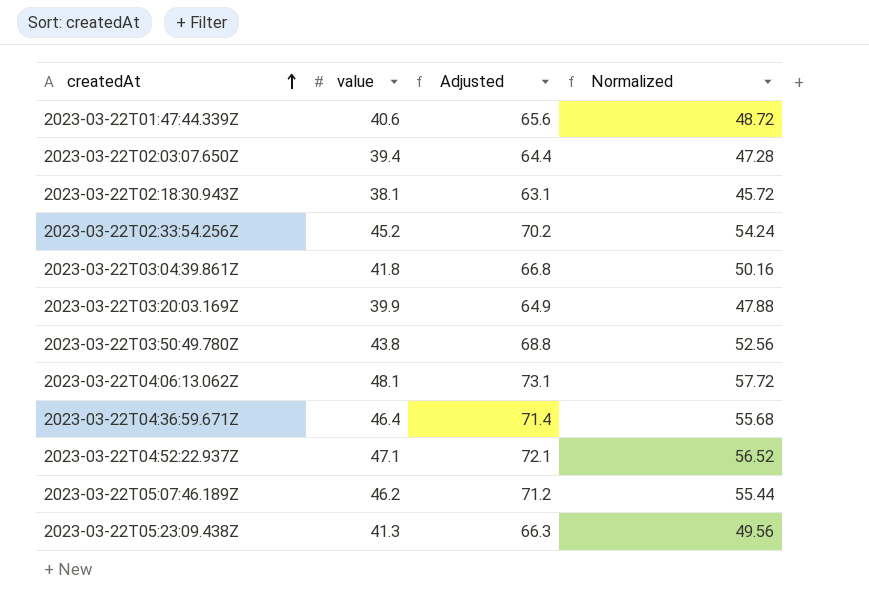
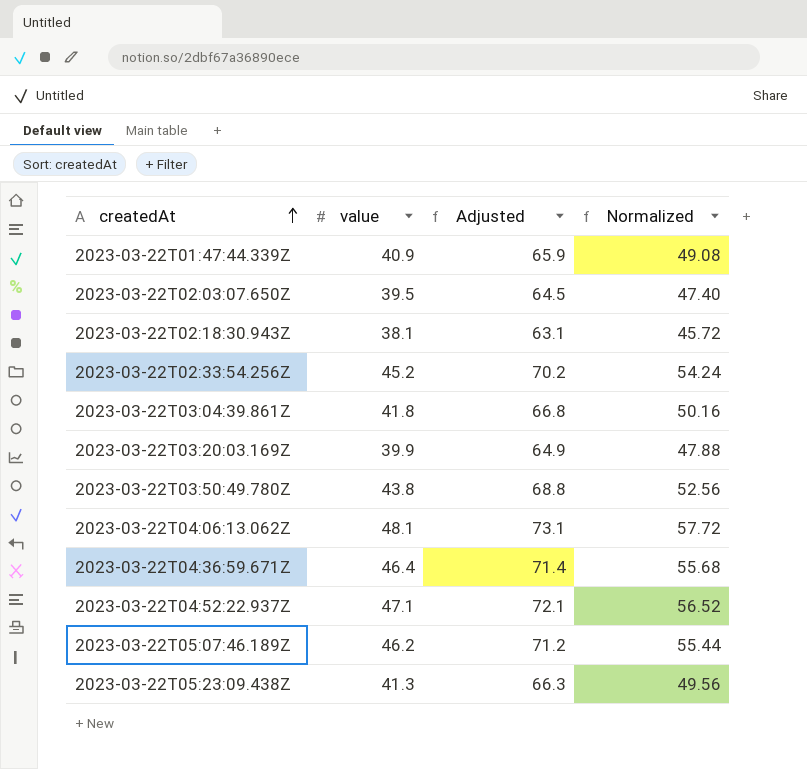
2023-03-22T01:47:44.339Z | value: 40.6 -> 40.9
2023-03-22T01:47:44.339Z | Adjusted: 65.6 -> 65.9
2023-03-22T01:47:44.339Z | Normalized: 48.72 -> 49.08
2023-03-22T02:03:07.650Z | value: 39.4 -> 39.5
2023-03-22T02:03:07.650Z | Adjusted: 64.4 -> 64.5
2023-03-22T02:03:07.650Z | Normalized: 47.28 -> 47.40

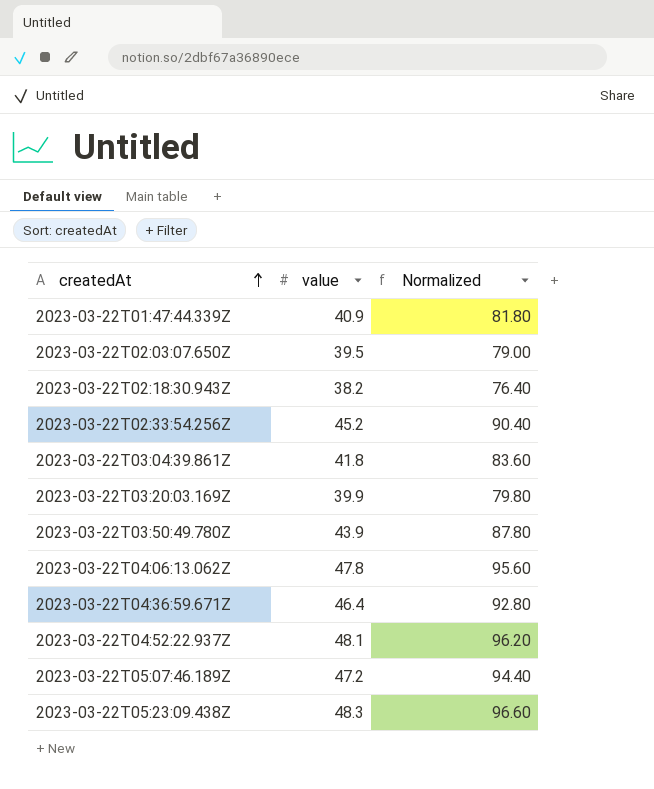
column Adjusted | formula: [value] + 25 -> none
column Normalized | formula: [value] * 1.2 -> [value] * 2
2023-03-22T02:18:30.943Z | value: 38.1 -> 38.2
2023-03-22T03:50:49.780Z | value: 43.8 -> 43.9
2023-03-22T04:06:13.062Z | value: 48.1 -> 47.8
2023-03-22T04:52:22.937Z | value: 47.1 -> 48.1
2023-03-22T05:07:46.189Z | value: 46.2 -> 47.2
2023-03-22T05:23:09.438Z | value: 41.3 -> 48.3

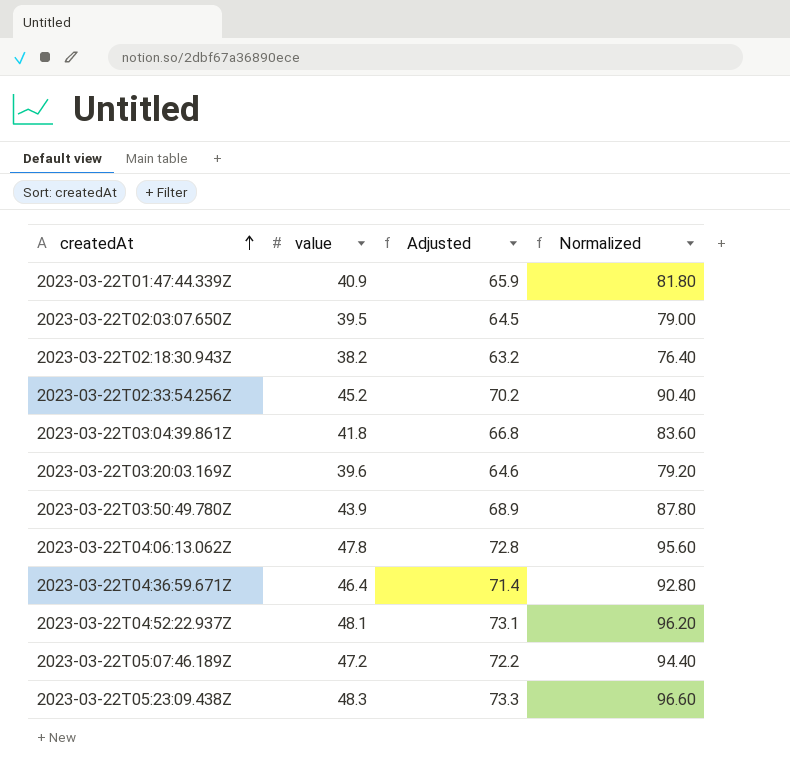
column Adjusted | formula: none -> [value] + 25
2023-03-22T03:20:03.169Z | value: 39.9 -> 39.6
2023-03-22T03:20:03.169Z | Normalized: 79.80 -> 79.20

